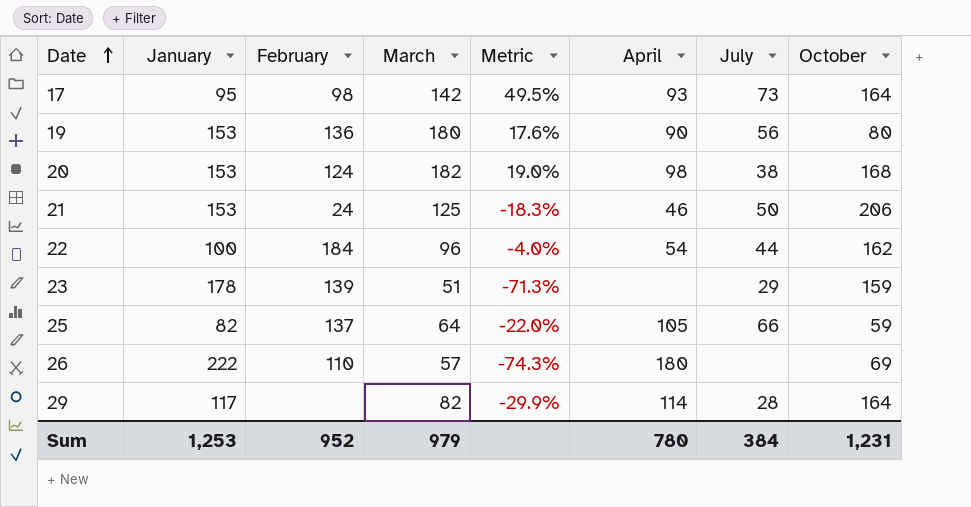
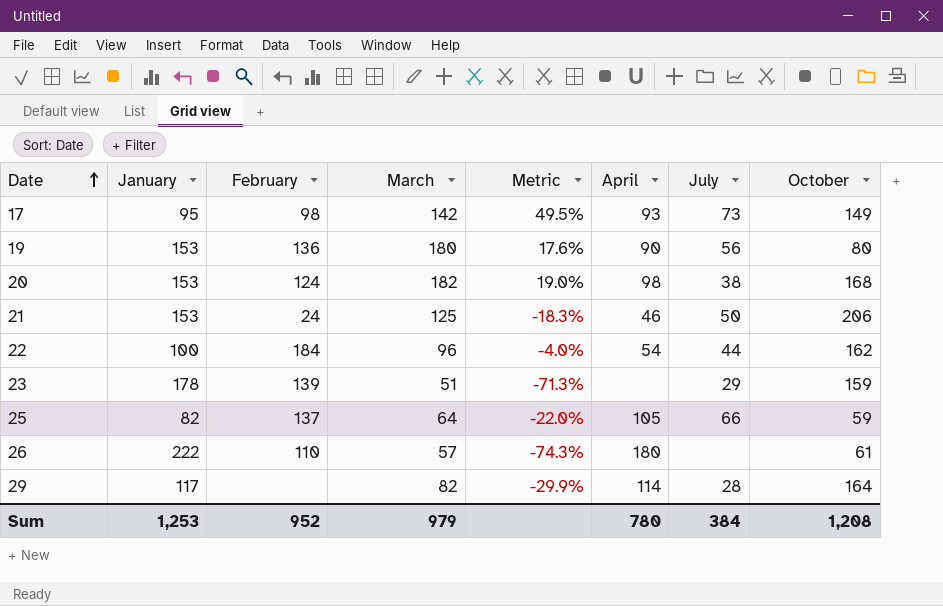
17 | October: 164 -> 149
26 | October: 69 -> 61
Sum | October: 1,231 -> 1,208

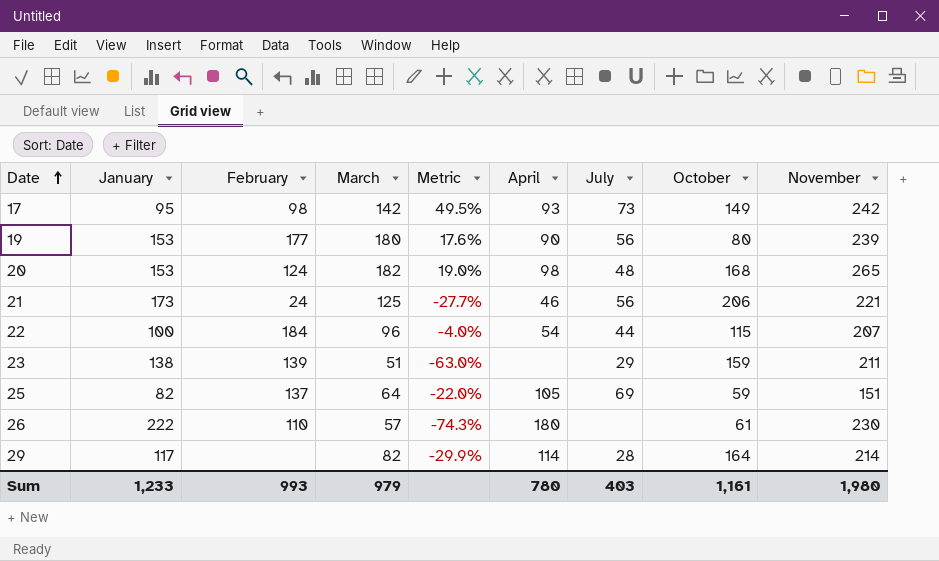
column November | position: none -> 9
19 | February: 136 -> 177
20 | July: 38 -> 48
21 | January: 153 -> 173
21 | Metric: -18.3% -> -27.7%
21 | July: 50 -> 56
22 | October: 162 -> 115
23 | January: 178 -> 138
23 | Metric: -71.3% -> -63.0%
25 | July: 66 -> 69
Sum | January: 1,253 -> 1,233
Sum | February: 952 -> 993
Sum | July: 384 -> 403
Sum | October: 1,208 -> 1,161

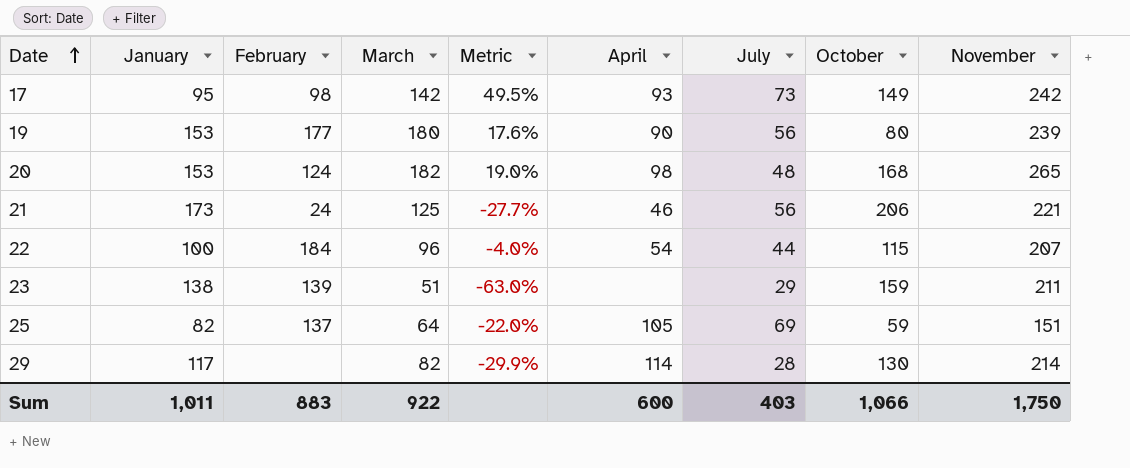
row 26: 222 | 110 | 57 | -74.3% | 180 | none | 61 | 230 -> none
29 | October: 164 -> 130
Sum | January: 1,233 -> 1,011
Sum | February: 993 -> 883
Sum | March: 979 -> 922
Sum | April: 780 -> 600
Sum | October: 1,161 -> 1,066
Sum | November: 1,980 -> 1,750

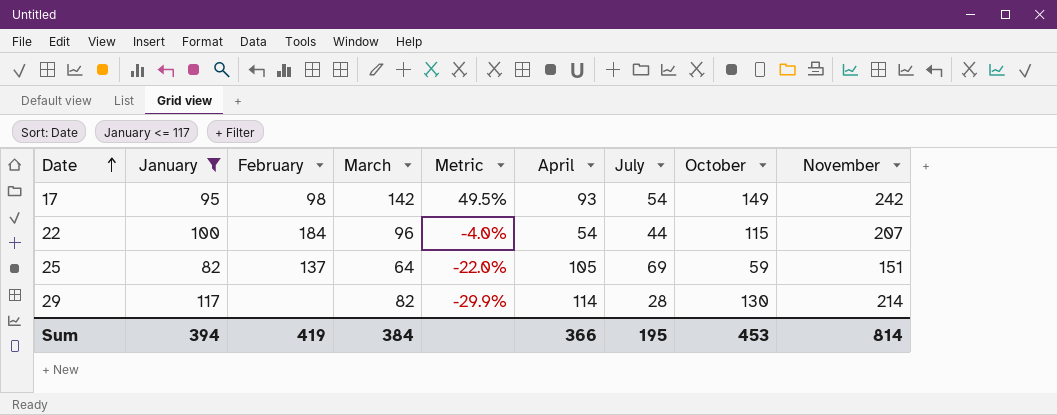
filter: none -> January <= 117
17 | July: 73 -> 54
Sum | January: 1,011 -> 394
Sum | February: 883 -> 419
Sum | March: 922 -> 384
Sum | April: 600 -> 366
Sum | July: 403 -> 195
Sum | October: 1,066 -> 453
Sum | November: 1,750 -> 814

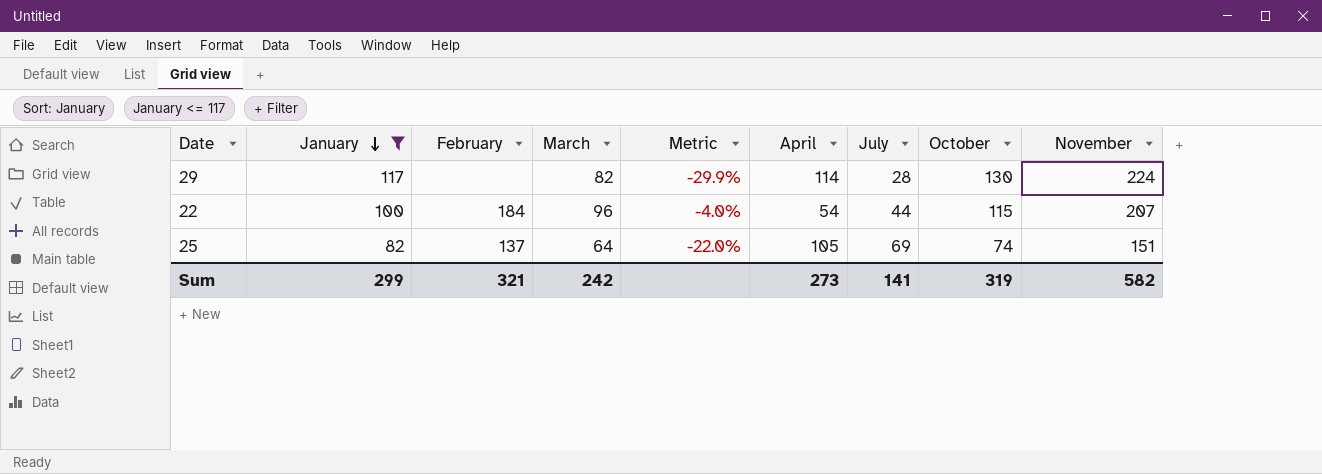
row order: Date ascending -> January descending
row 17: 95 | 98 | 142 | 49.5% | 93 | 54 | 149 | 242 -> none
29 | November: 214 -> 224
25 | October: 59 -> 74
Sum | January: 394 -> 299
Sum | February: 419 -> 321
Sum | March: 384 -> 242
Sum | April: 366 -> 273
Sum | July: 195 -> 141
Sum | October: 453 -> 319
Sum | November: 814 -> 582

